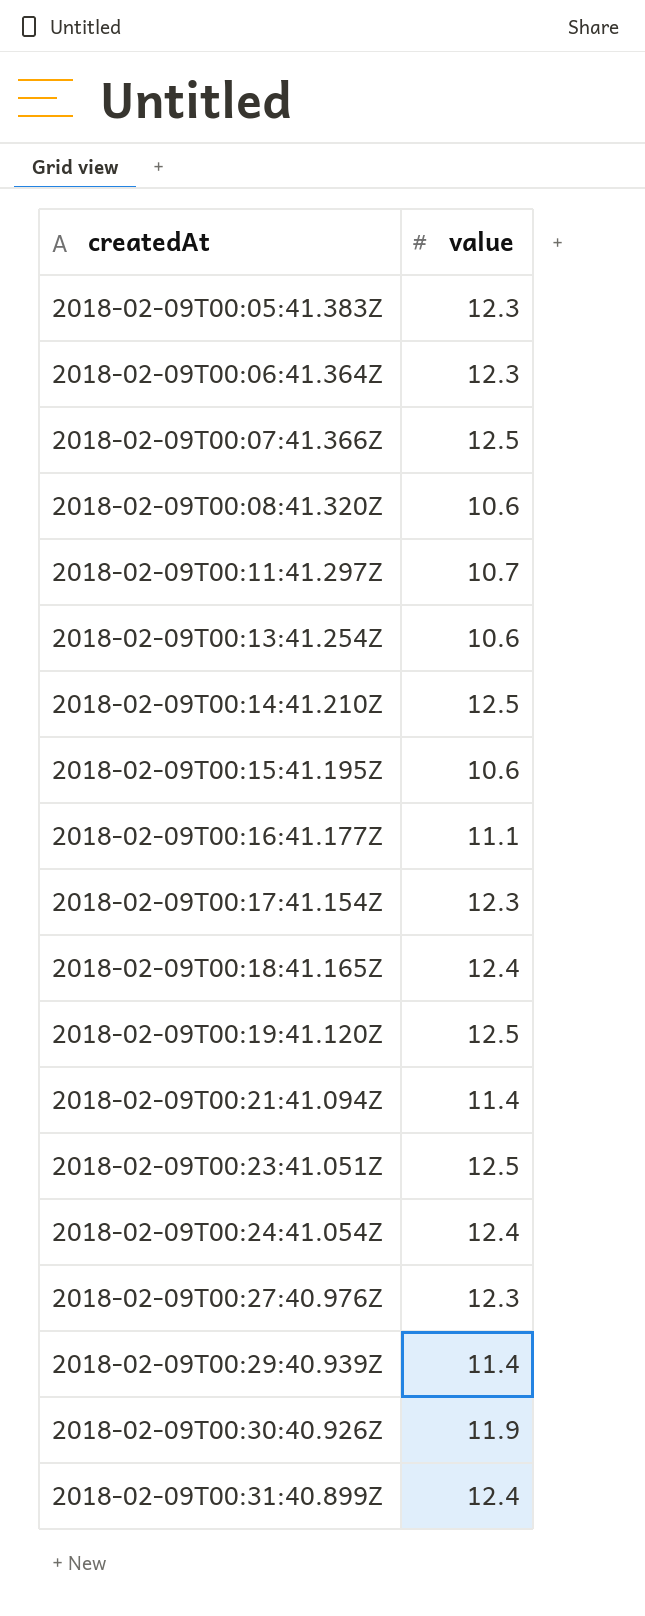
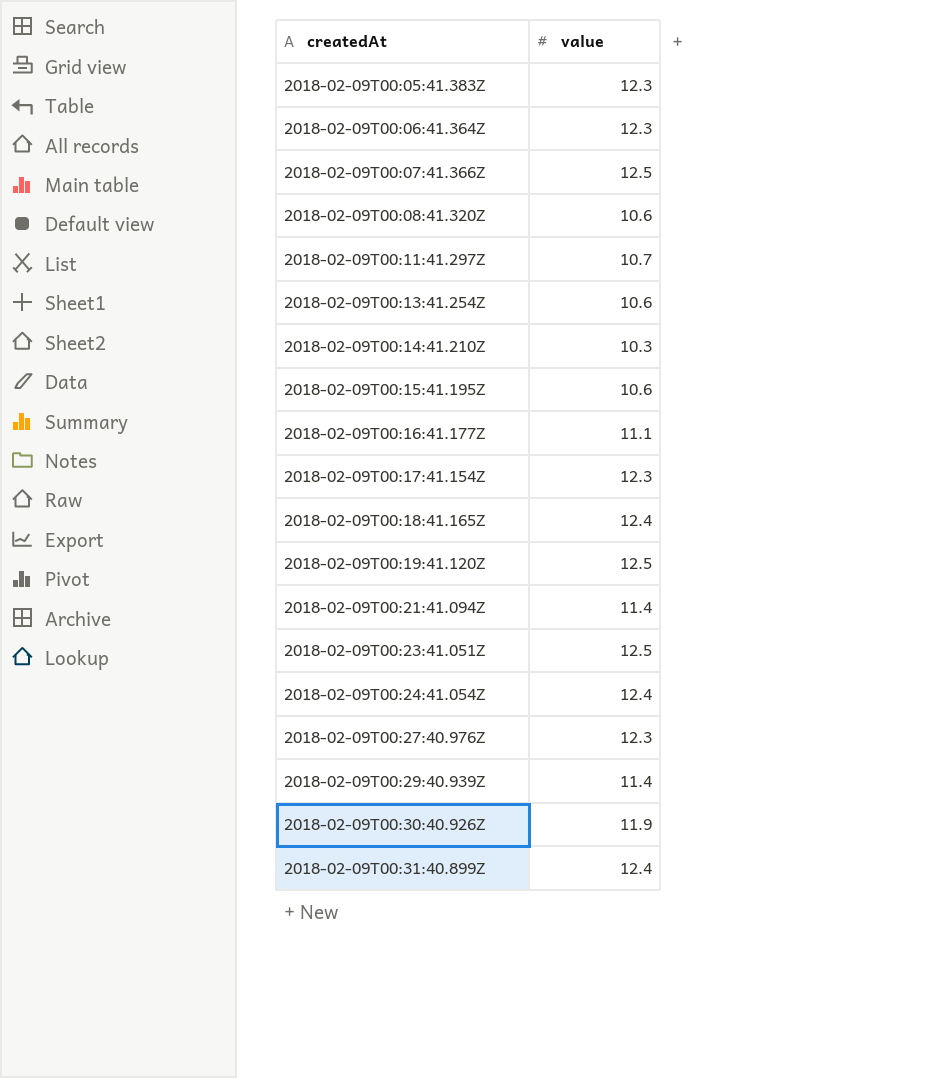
2018-02-09T00:14:41.210Z | value: 12.5 -> 10.3

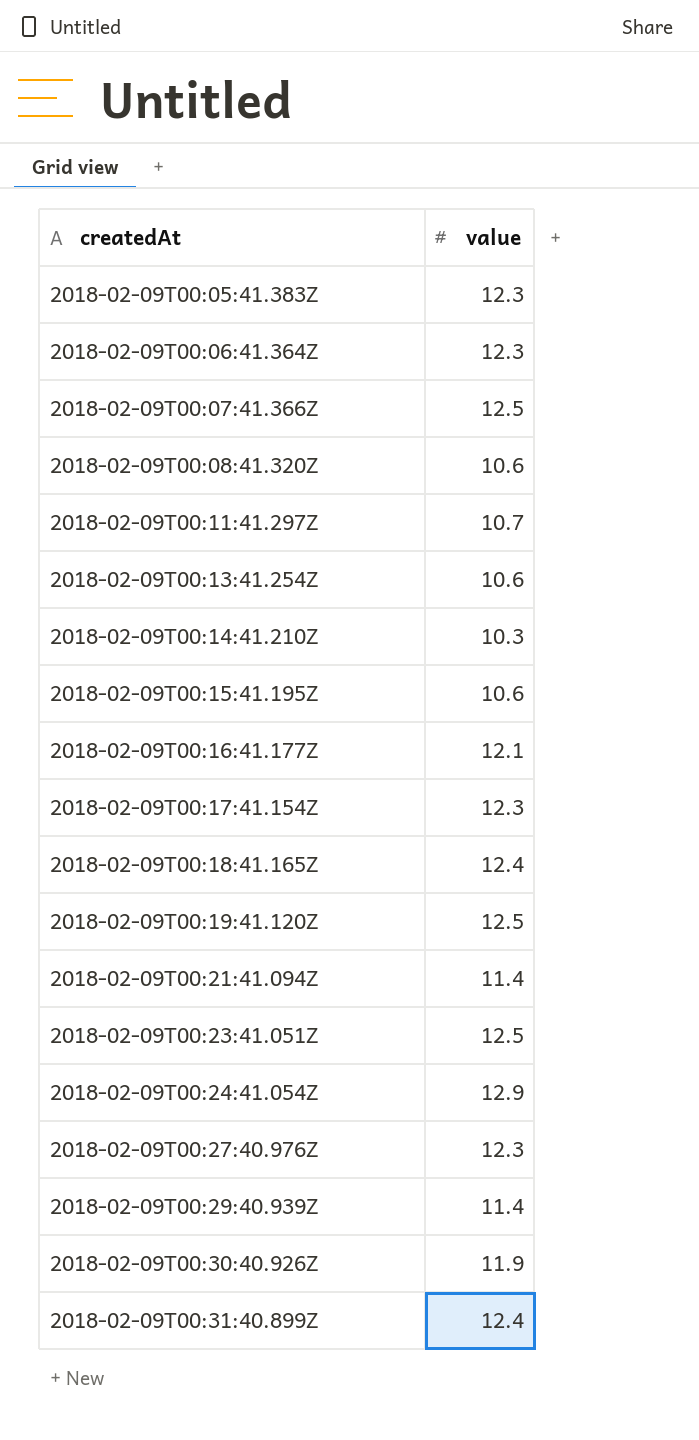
2018-02-09T00:16:41.177Z | value: 11.1 -> 12.1
2018-02-09T00:24:41.054Z | value: 12.4 -> 12.9

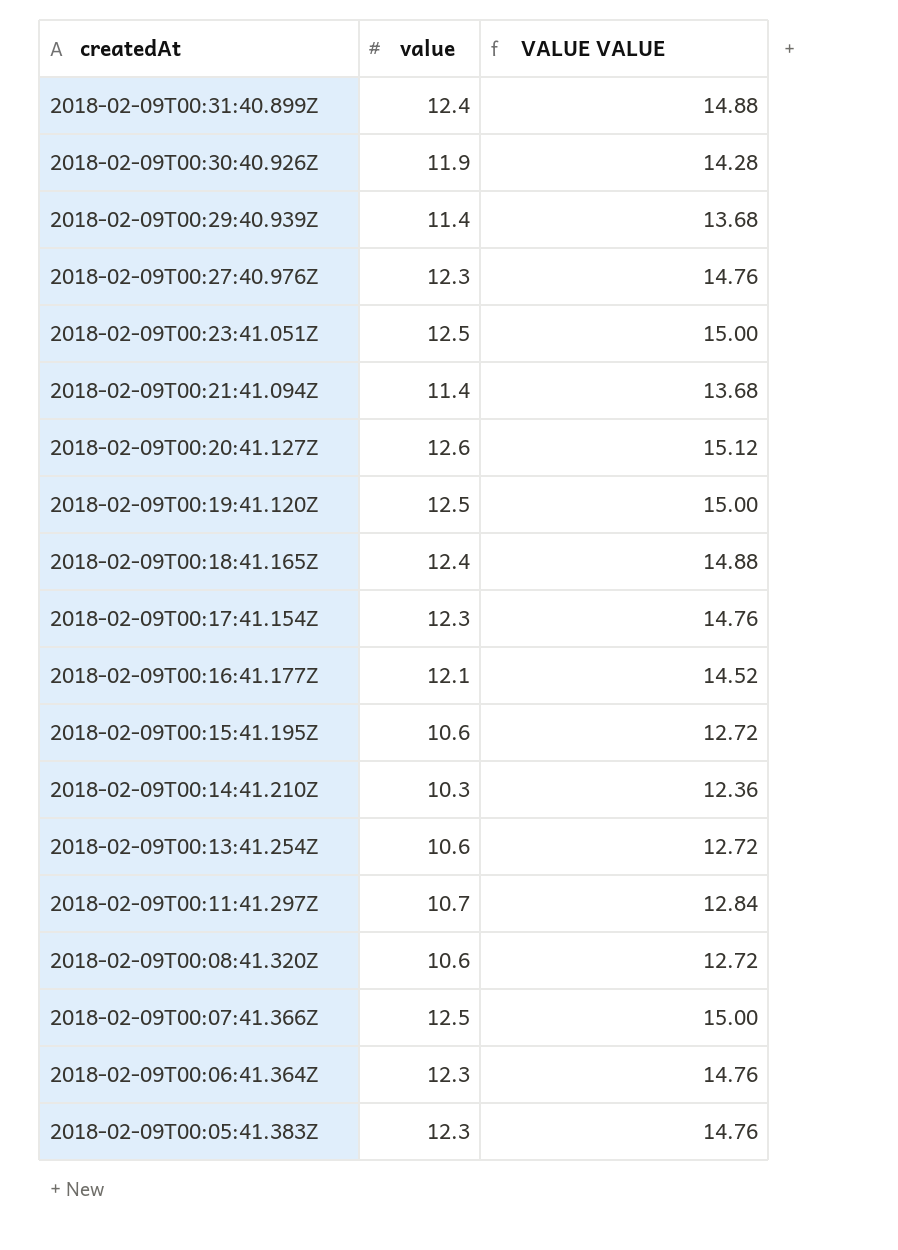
row order: createdAt ascending -> createdAt descending
column VALUE VALUE | formula: none -> [value] * 1.2
row 2018-02-09T00:24:41.054Z: 12.9 -> none
row 2018-02-09T00:20:41.127Z: none -> 12.6 | 15.12

